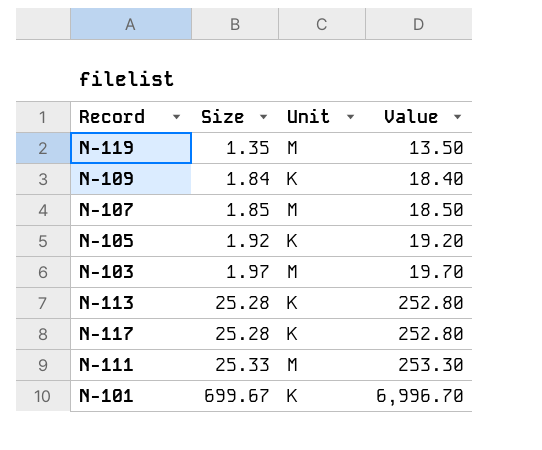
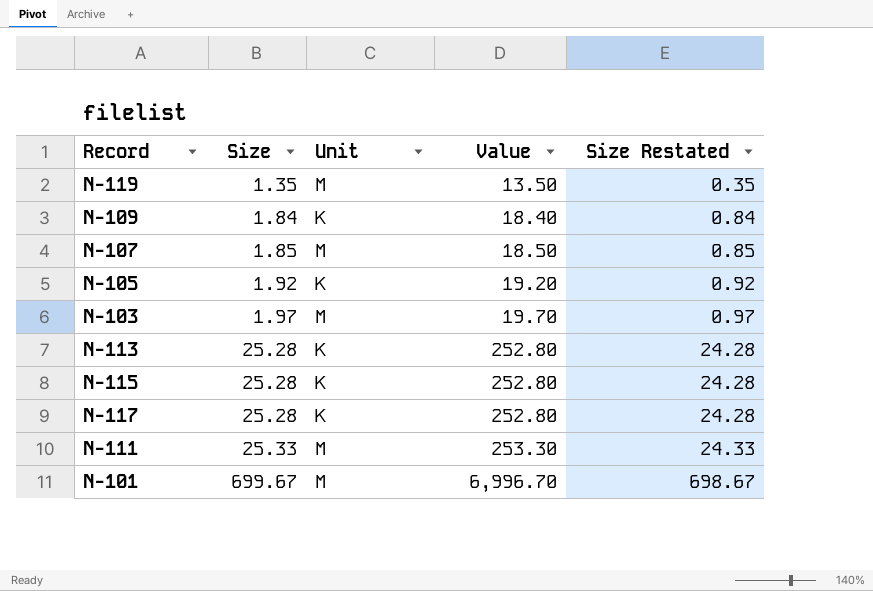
column Size Restated | formula: none -> [Size] - 1
row N-115: none -> 25.28 | K | 252.80 | 24.28
N-101 | Unit: K -> M

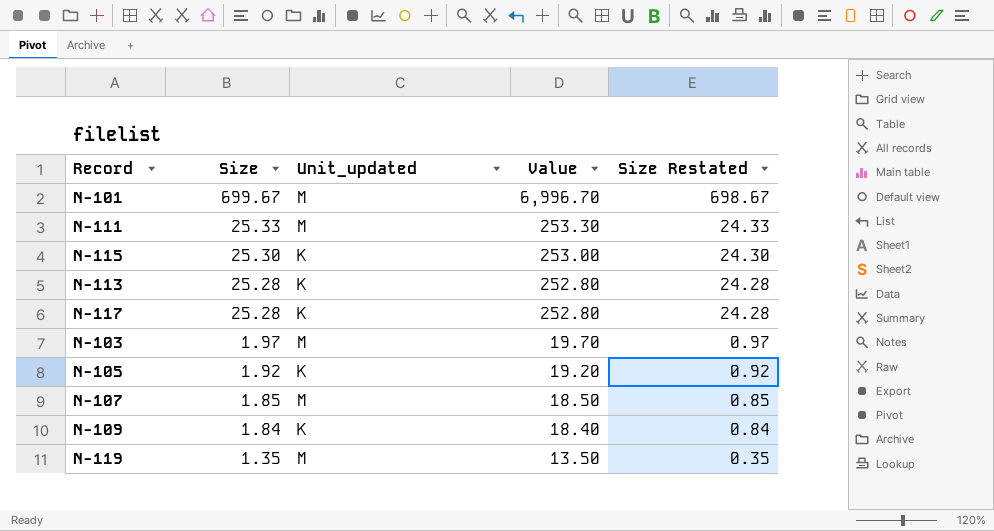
row order: Size ascending -> Size descending
column name: Unit -> Unit_updated
N-115 | Size: 25.28 -> 25.30
N-115 | Value: 252.80 -> 253.00
N-115 | Size Restated: 24.28 -> 24.30

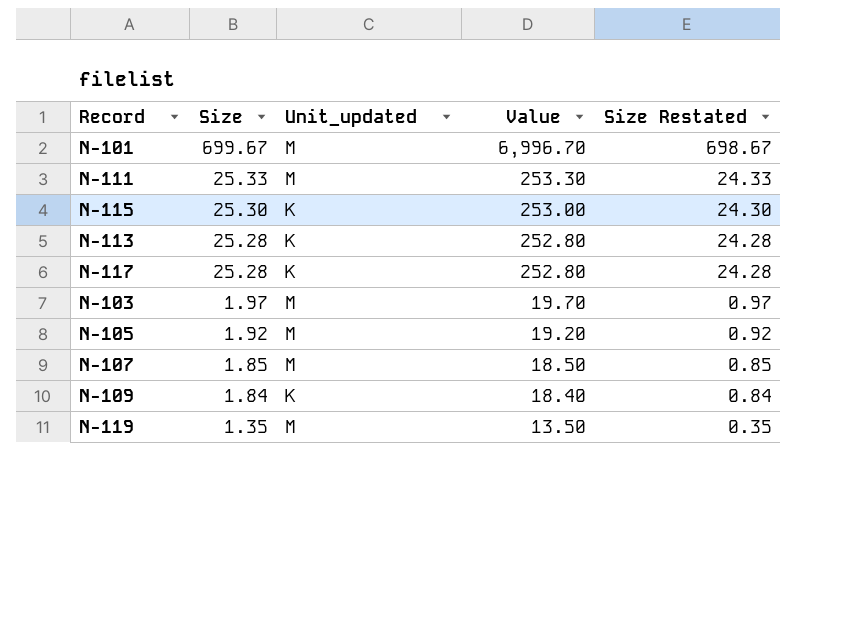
N-105 | Unit_updated: K -> M

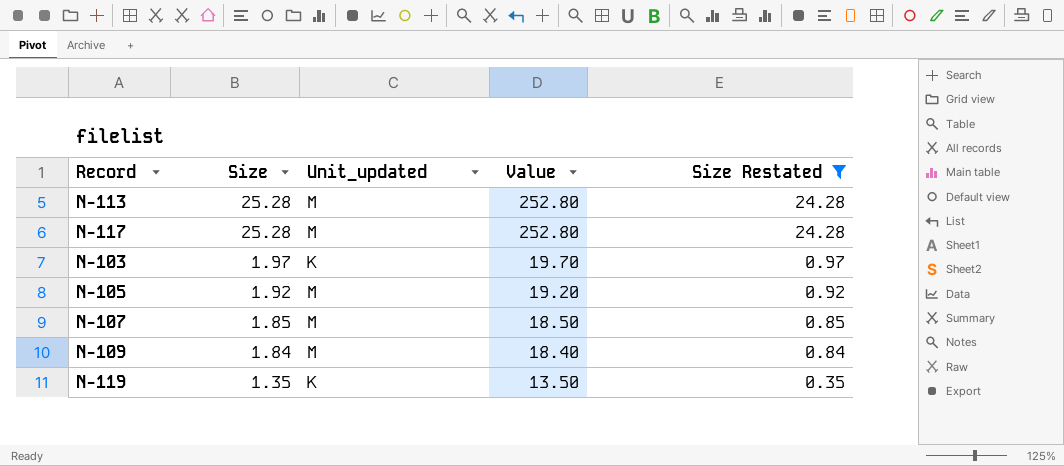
filter: none -> Size Restated <= 24.28
N-113 | Unit_updated: K -> M
N-117 | Unit_updated: K -> M
N-103 | Unit_updated: M -> K
N-109 | Unit_updated: K -> M
N-119 | Unit_updated: M -> K

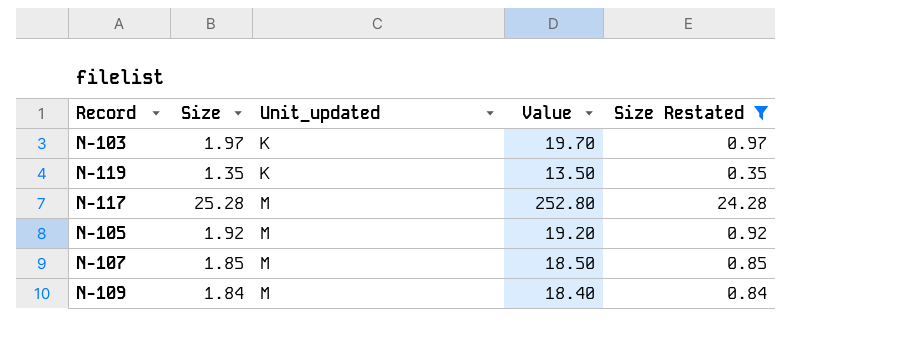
row order: Size descending -> Unit_updated ascending
row N-113: 25.28 | M | 252.80 | 24.28 -> none

